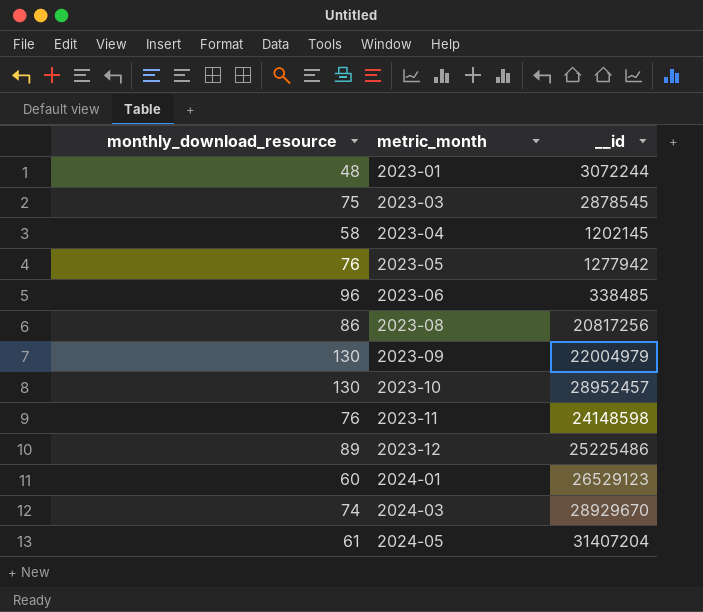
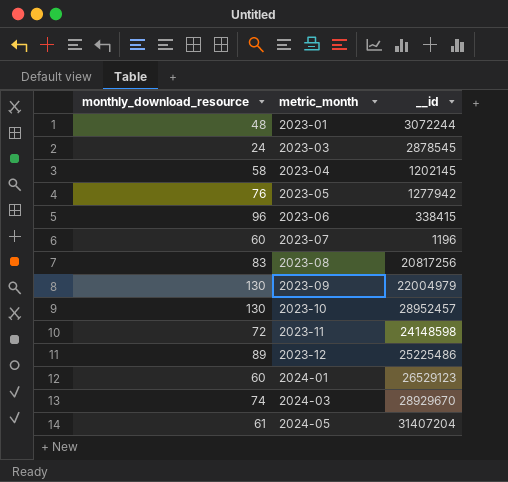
2023-03 | monthly_download_resource: 75 -> 24
2023-06 | __id: 338485 -> 338415
row 2023-07: none -> 60 | 1196
2023-08 | monthly_download_resource: 86 -> 83
2023-11 | monthly_download_resource: 76 -> 72

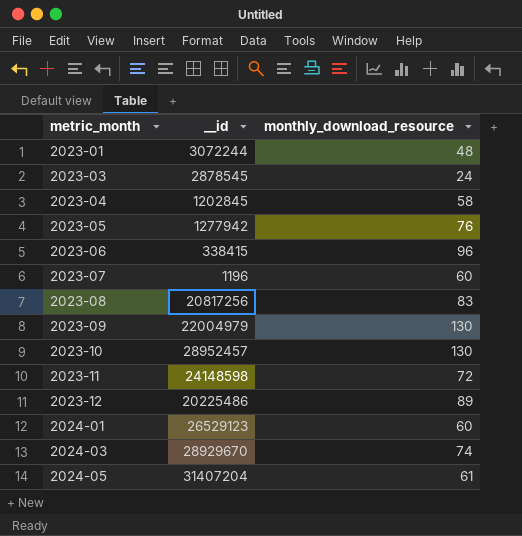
column monthly_download_resource | position: 1 -> 3
2023-04 | __id: 1202145 -> 1202845
2023-12 | __id: 25225486 -> 20225486

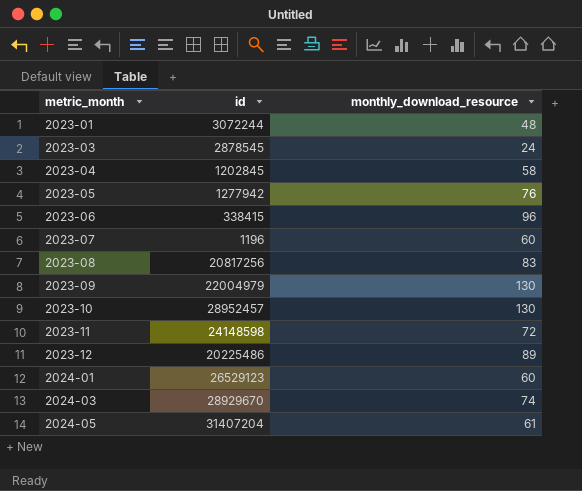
column name: __id -> id

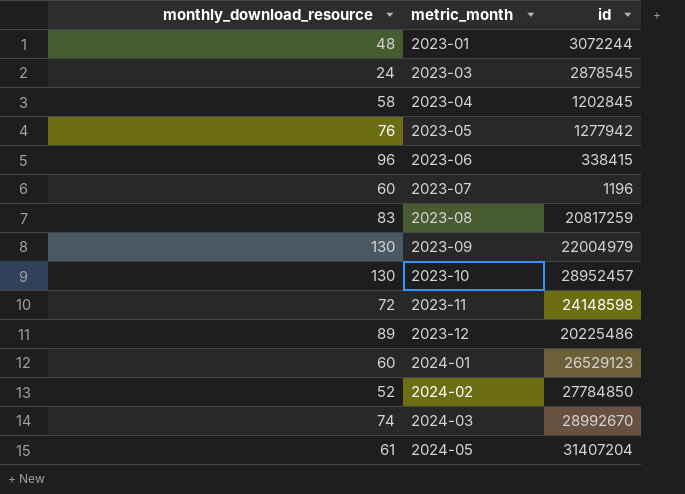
column monthly_download_resource | position: 3 -> 1
2023-08 | id: 20817256 -> 20817259
row 2024-02: none -> 52 | 27784850
2024-03 | id: 28929670 -> 28992670

